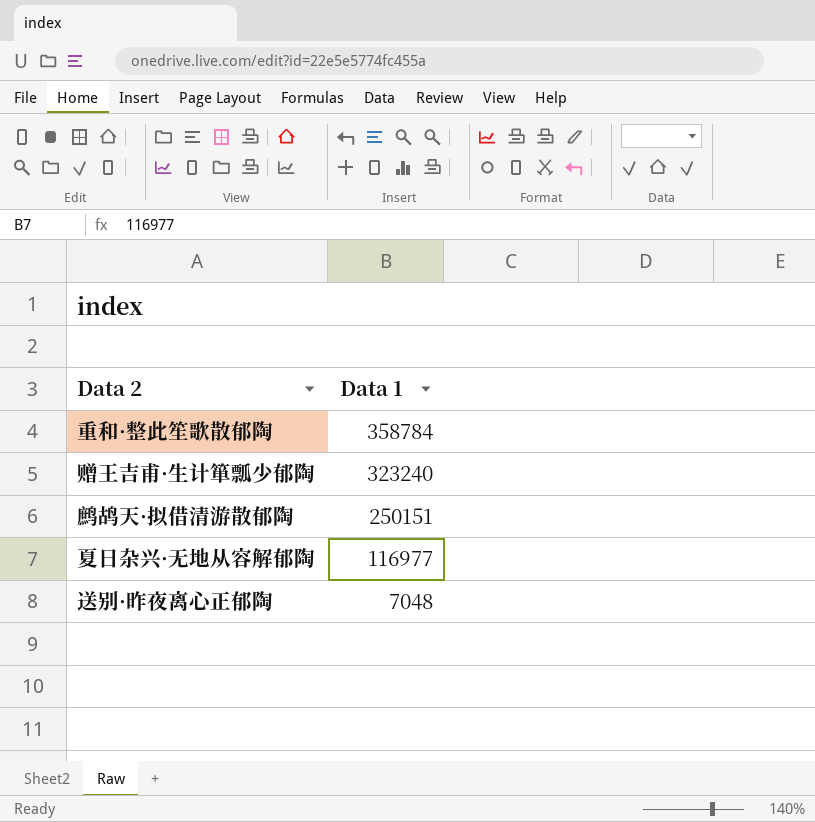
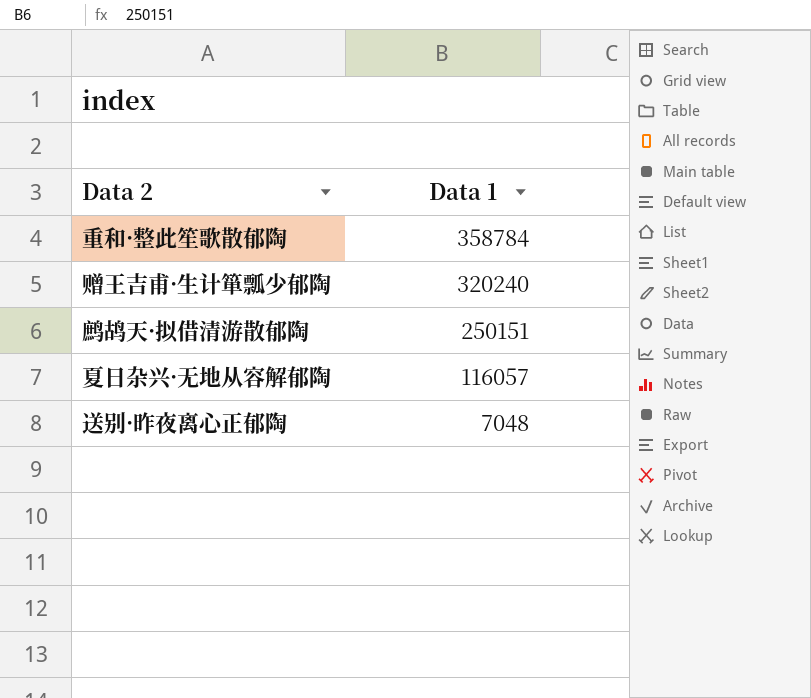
赠王吉甫·生计箪瓢少郁陶 | Data 1: 323240 -> 320240
夏日杂兴·无地从容解郁陶 | Data 1: 116977 -> 116057

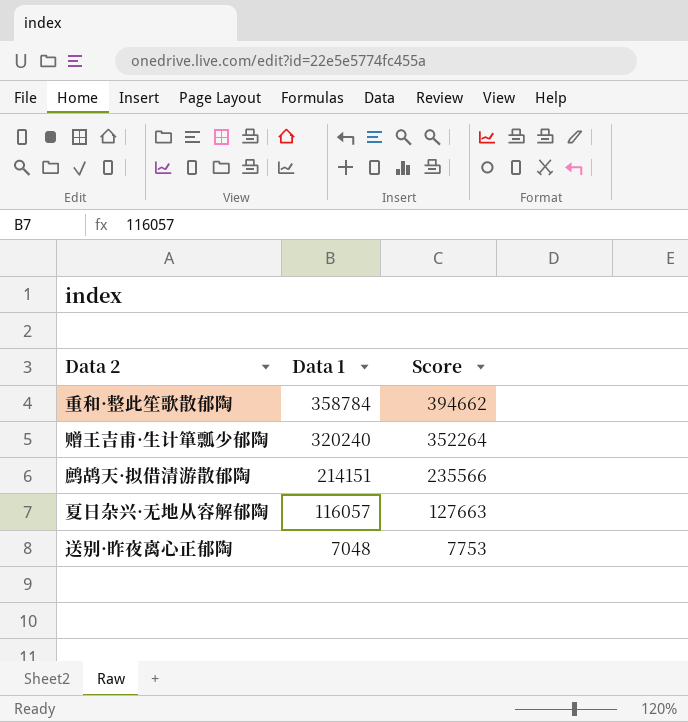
column Score | formula: none -> [Data 1] * 1.1
鹧鸪天·拟借清游散郁陶 | Data 1: 250151 -> 214151

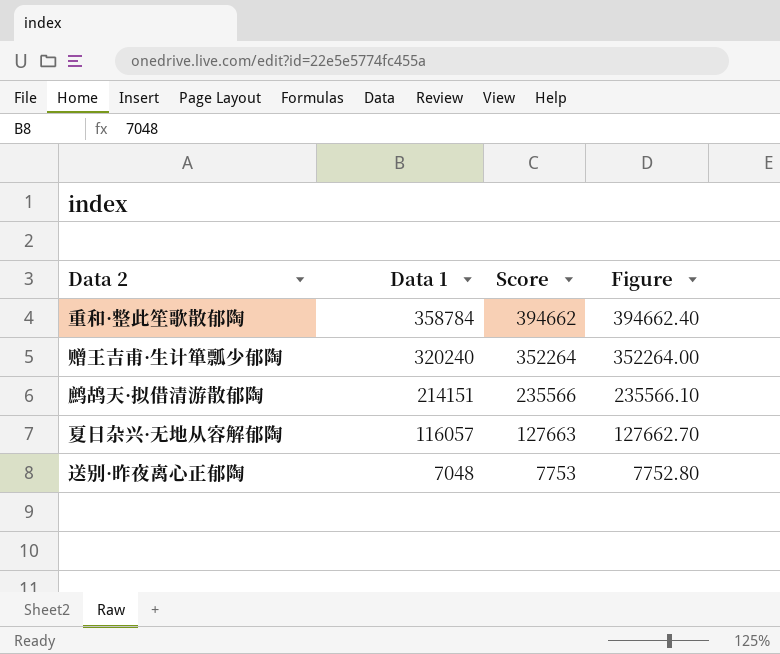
column Figure | formula: none -> [Data 1] * 1.1

